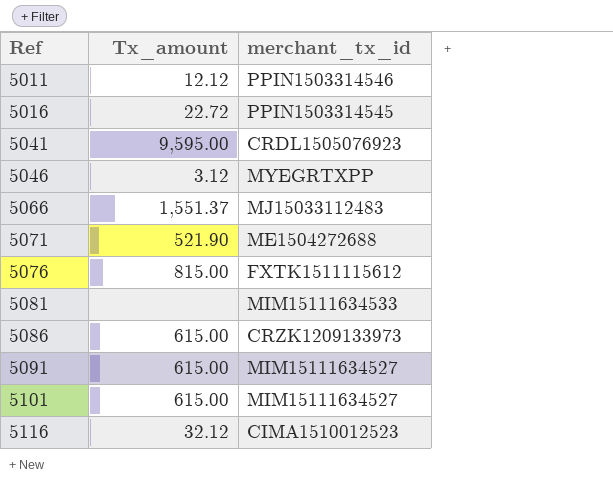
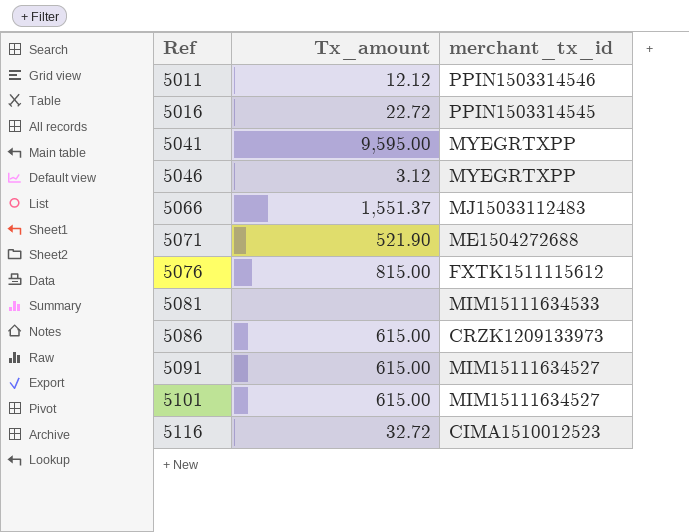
5041 | merchant_tx_id: CRDL1505076923 -> MYEGRTXPP
5116 | Tx_amount: 32.12 -> 32.72

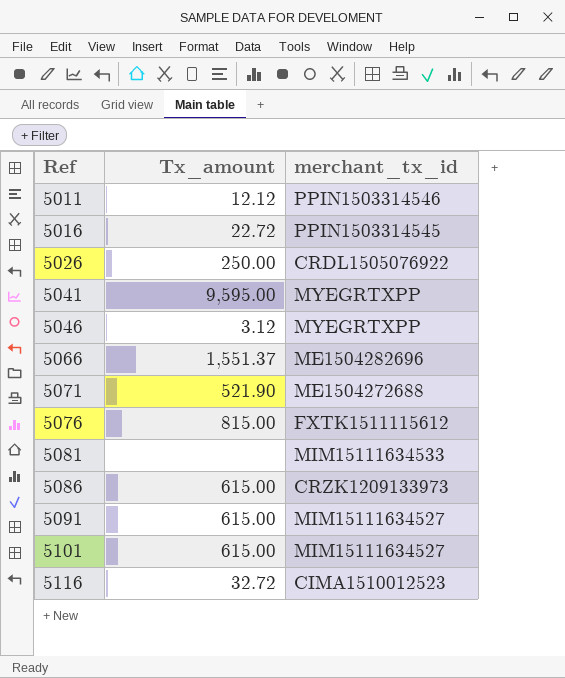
row 5026: none -> 250.00 | CRDL1505076922
5066 | merchant_tx_id: MJ15033112483 -> ME1504282696

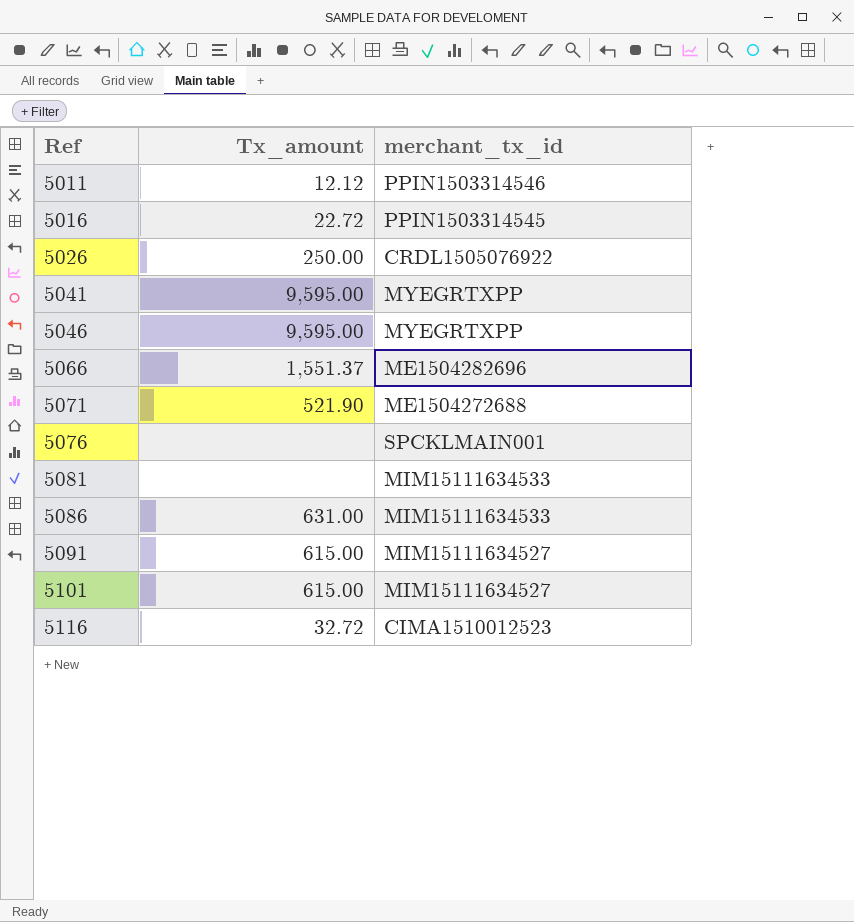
5046 | Tx_amount: 3.12 -> 9,595.00
5076 | Tx_amount: 815.00 -> none
5076 | merchant_tx_id: FXTK1511115612 -> SPCKLMAIN001
5086 | Tx_amount: 615.00 -> 631.00
5086 | merchant_tx_id: CRZK1209133973 -> MIM15111634533

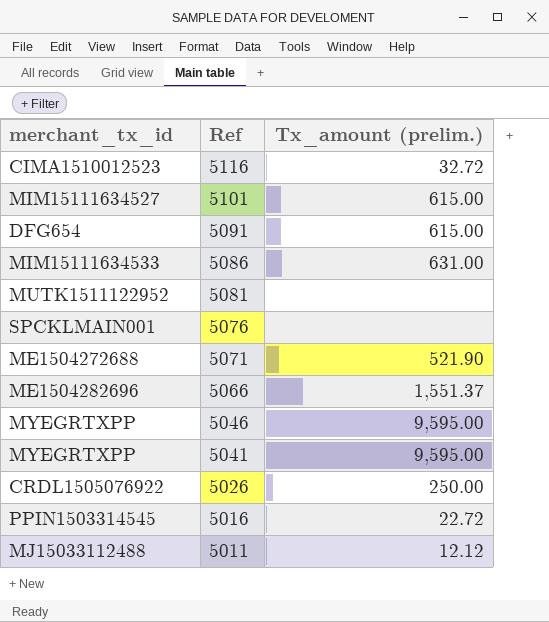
row order: Ref ascending -> Ref descending
column merchant_tx_id | position: 3 -> 1
column name: Tx_amount -> Tx_amount (prelim.)
5091 | merchant_tx_id: MIM15111634527 -> DFG654
5081 | merchant_tx_id: MIM15111634533 -> MUTK1511122952
5011 | merchant_tx_id: PPIN1503314546 -> MJ15033112488

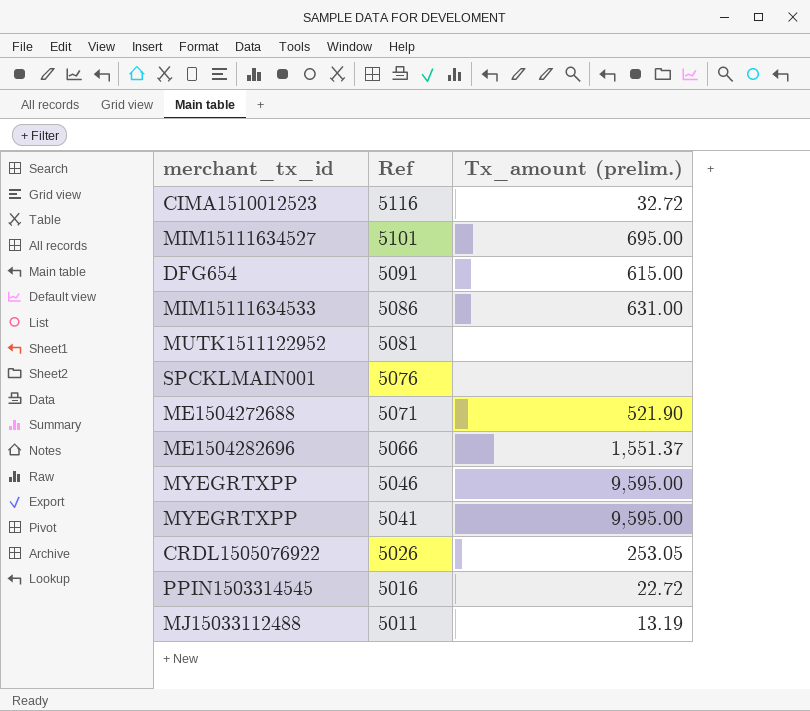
5101 | Tx_amount (prelim.): 615.00 -> 695.00
5026 | Tx_amount (prelim.): 250.00 -> 253.05
5011 | Tx_amount (prelim.): 12.12 -> 13.19

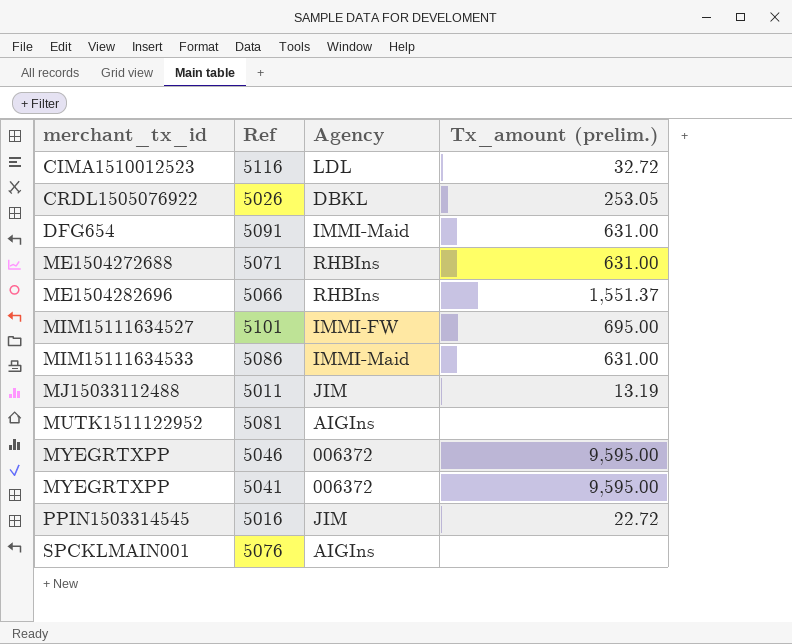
row order: Ref descending -> merchant_tx_id ascending
column Agency | position: none -> 3
5091 | Tx_amount (prelim.): 615.00 -> 631.00
5071 | Tx_amount (prelim.): 521.90 -> 631.00

